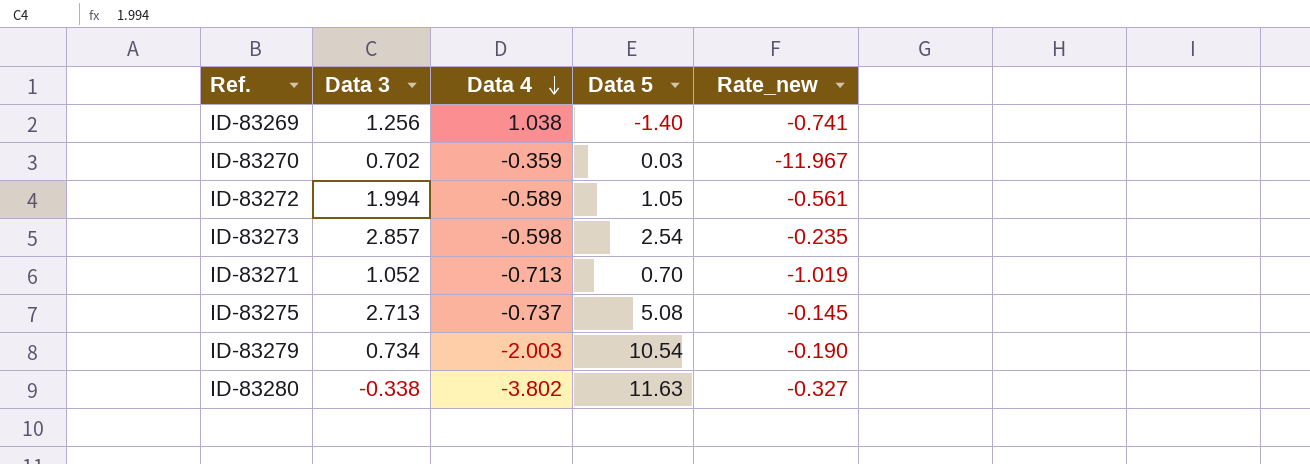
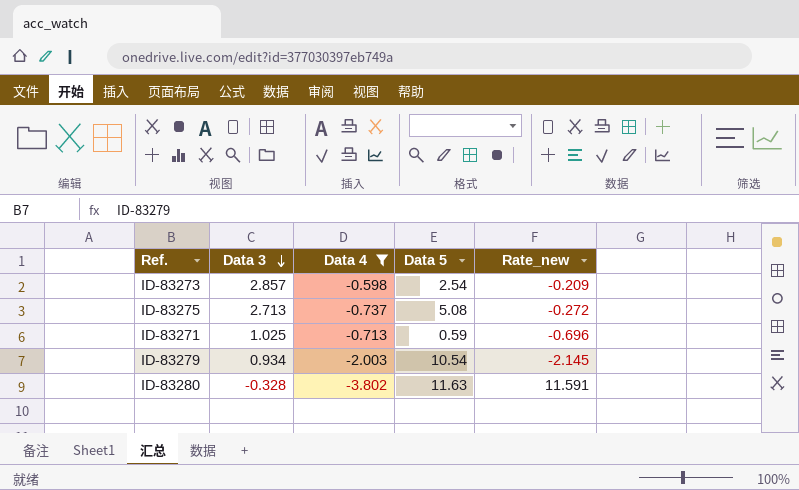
filter: none -> Data 4 <= -0.598
row order: Data 4 descending -> Data 3 descending
column Rate_new | formula: [Data 4] / [Data 5] -> [Data 4] / [Data 3]
ID-83271 | Data 3: 1.052 -> 1.025
ID-83271 | Data 5: 0.70 -> 0.59
ID-83279 | Data 3: 0.734 -> 0.934
ID-83280 | Data 3: -0.338 -> -0.328

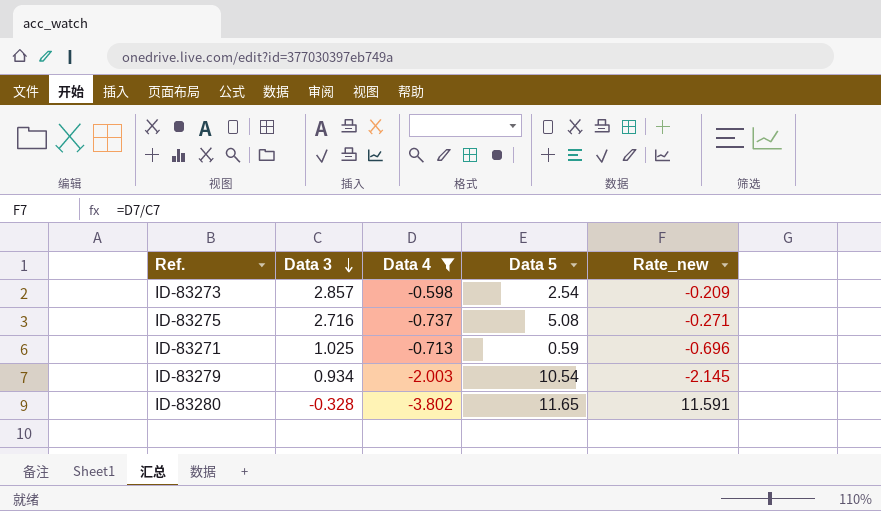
ID-83275 | Data 3: 2.713 -> 2.716
ID-83275 | Rate_new: -0.272 -> -0.271
ID-83280 | Data 5: 11.63 -> 11.65

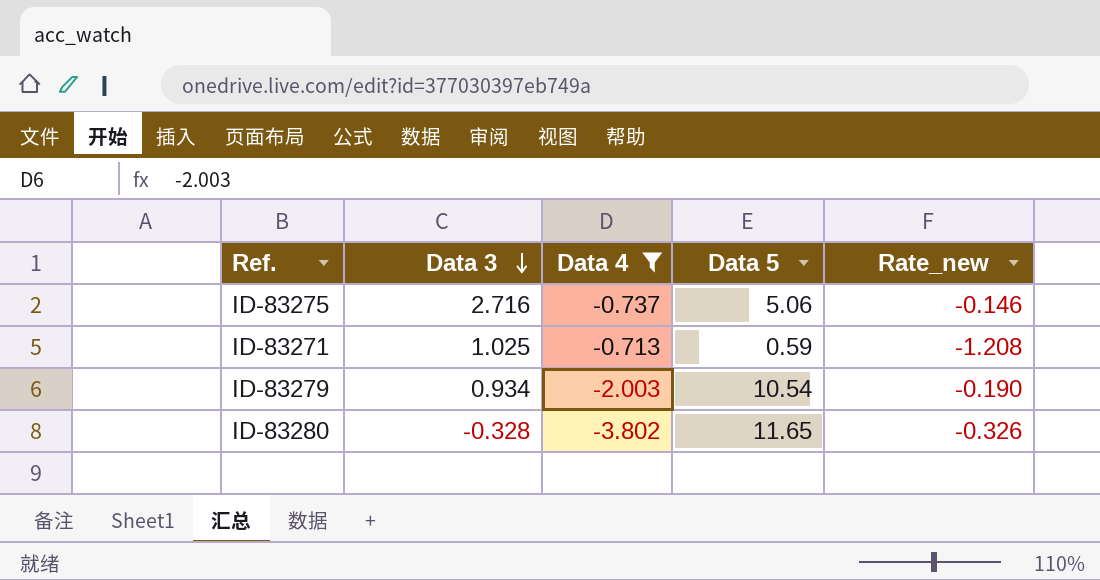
column Rate_new | formula: [Data 4] / [Data 3] -> [Data 4] / [Data 5]
row ID-83273: 2.857 | -0.598 | 2.54 | -0.209 -> none
ID-83275 | Data 5: 5.08 -> 5.06

